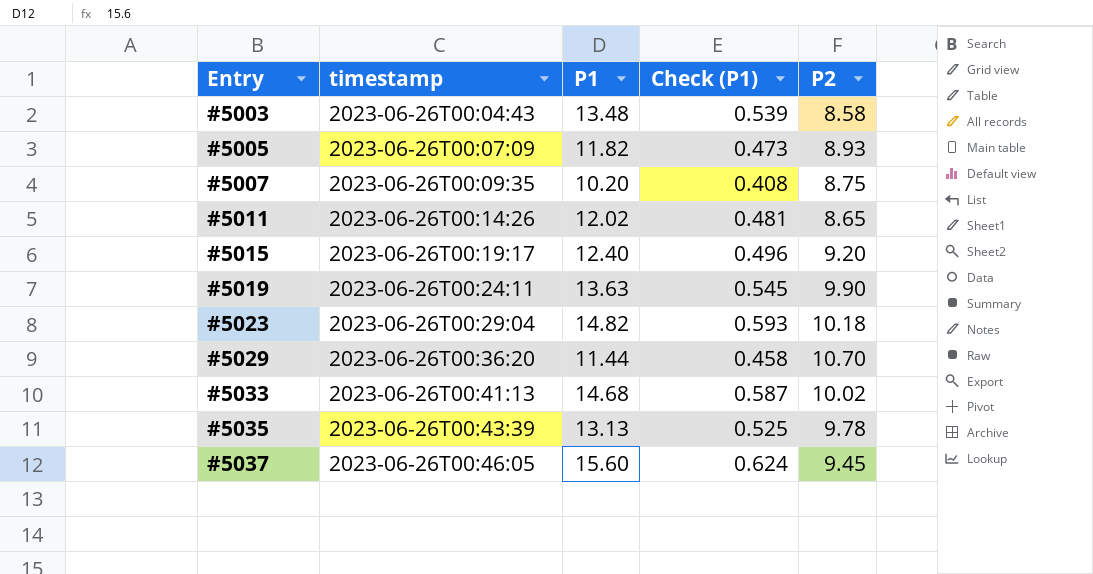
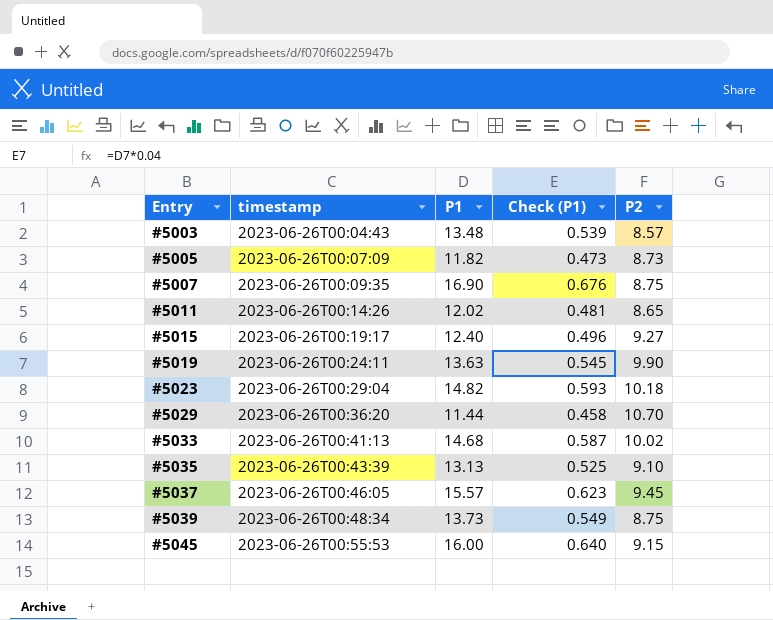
#5003 | P2: 8.58 -> 8.57
#5005 | P2: 8.93 -> 8.73
#5007 | P1: 10.20 -> 16.90
#5007 | Check (P1): 0.408 -> 0.676
#5015 | P2: 9.20 -> 9.27
#5035 | P2: 9.78 -> 9.10
#5037 | P1: 15.60 -> 15.57
#5037 | Check (P1): 0.624 -> 0.623
row #5039: none -> 2023-06-26T00:48:34 | 13.73 | 0.549 | 8.75
row #5045: none -> 2023-06-26T00:55:53 | 16.00 | 0.640 | 9.15

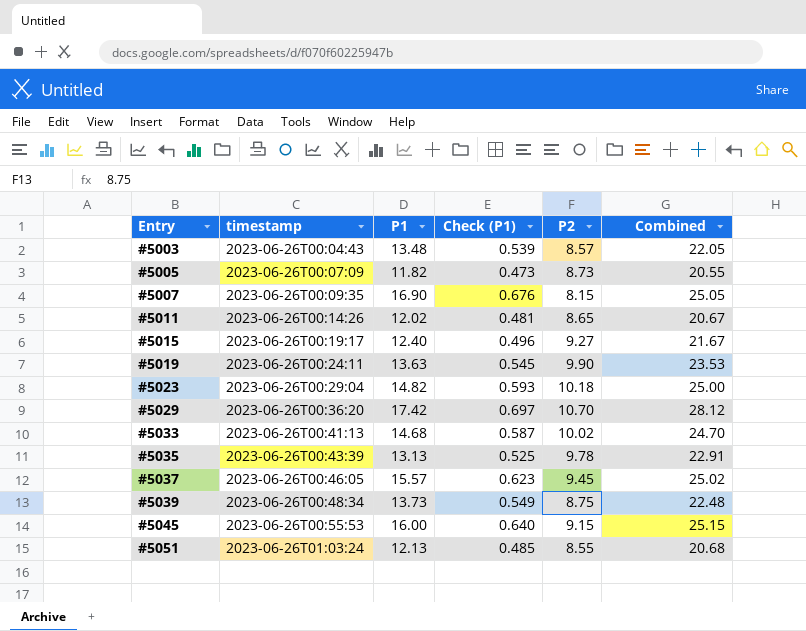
column Combined | formula: none -> [P1] + [P2]
#5007 | P2: 8.75 -> 8.15
#5029 | P1: 11.44 -> 17.42
#5029 | Check (P1): 0.458 -> 0.697
#5035 | P2: 9.10 -> 9.78
row #5051: none -> 2023-06-26T01:03:24 | 12.13 | 0.485 | 8.55 | 20.68

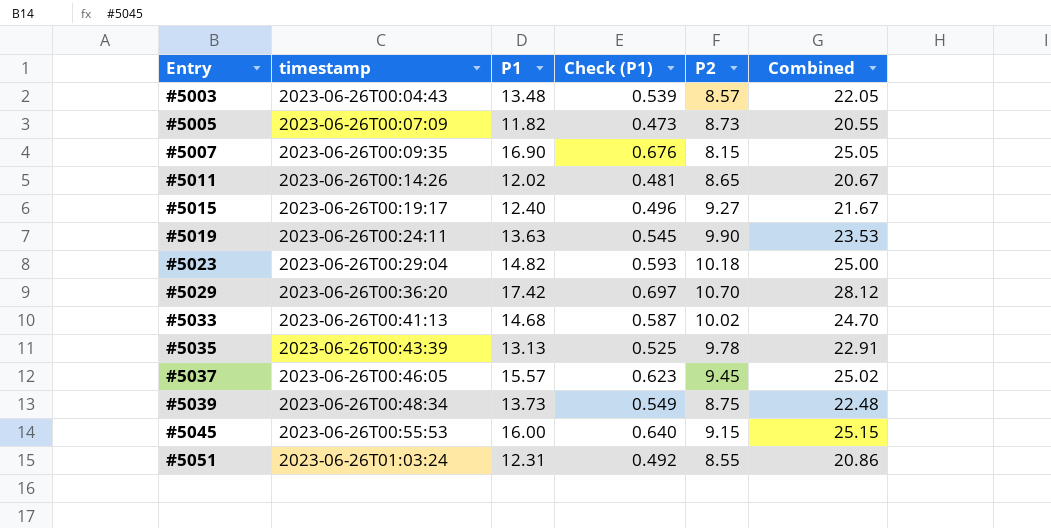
#5051 | P1: 12.13 -> 12.31
#5051 | Check (P1): 0.485 -> 0.492
#5051 | Combined: 20.68 -> 20.86

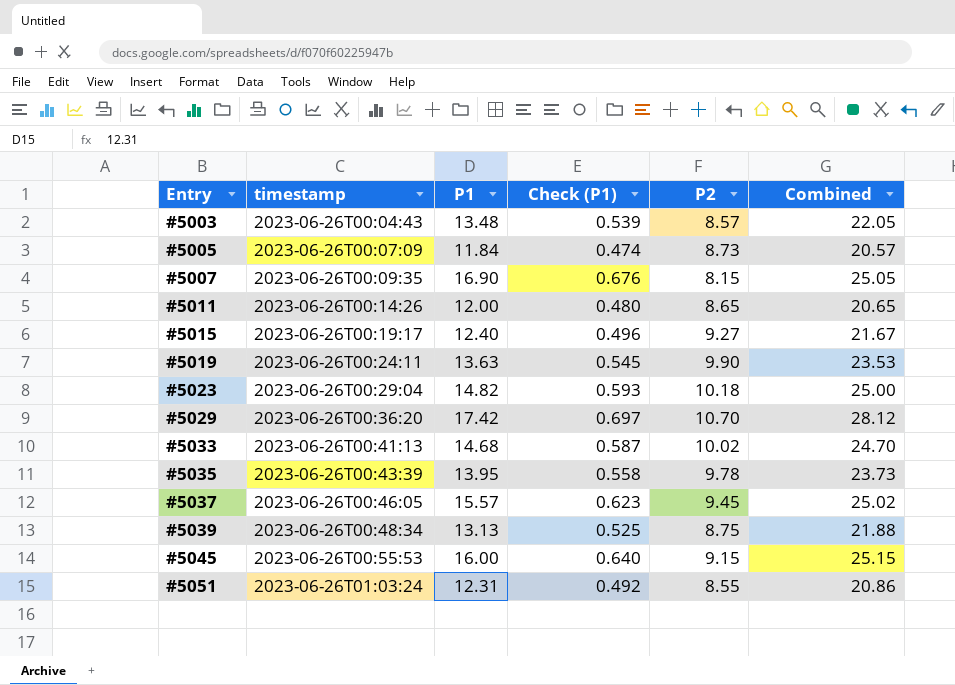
#5005 | P1: 11.82 -> 11.84
#5005 | Check (P1): 0.473 -> 0.474
#5005 | Combined: 20.55 -> 20.57
#5011 | P1: 12.02 -> 12.00
#5011 | Check (P1): 0.481 -> 0.480
#5011 | Combined: 20.67 -> 20.65
#5035 | P1: 13.13 -> 13.95
#5035 | Check (P1): 0.525 -> 0.558
#5035 | Combined: 22.91 -> 23.73
#5039 | P1: 13.73 -> 13.13
#5039 | Check (P1): 0.549 -> 0.525
#5039 | Combined: 22.48 -> 21.88

